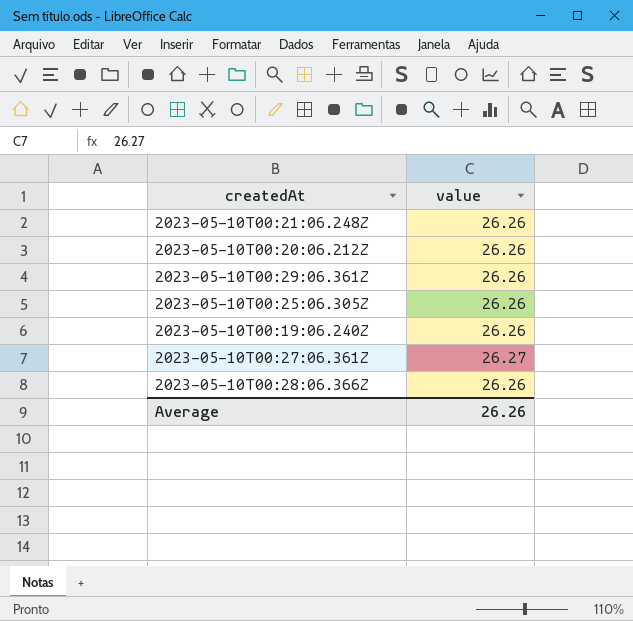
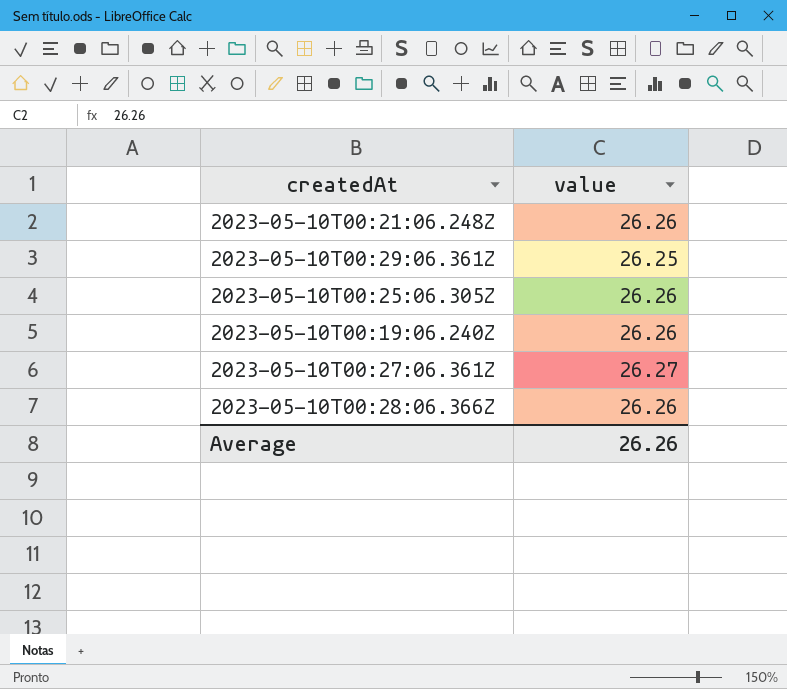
row 2023-05-10T00:20:06.212Z: 26.26 -> none
2023-05-10T00:29:06.361Z | value: 26.26 -> 26.25

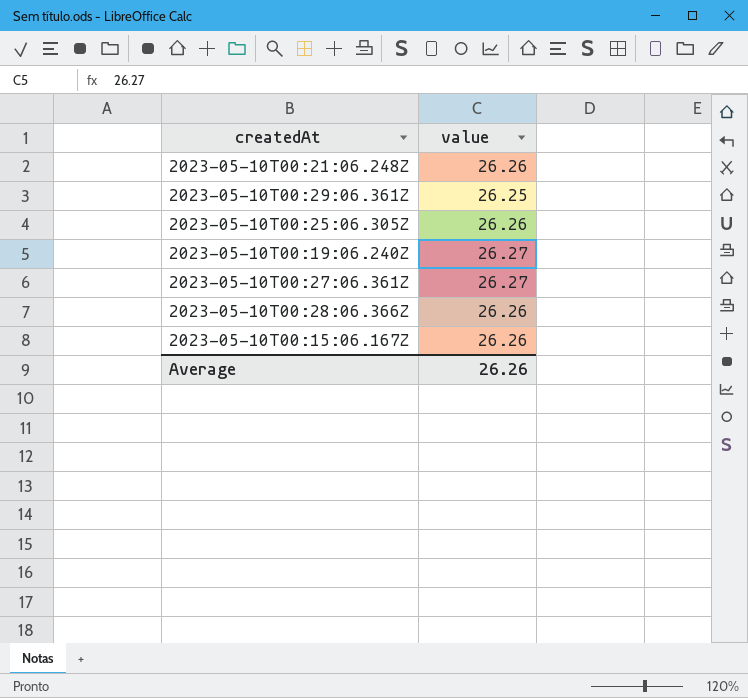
2023-05-10T00:19:06.240Z | value: 26.26 -> 26.27
row 2023-05-10T00:15:06.167Z: none -> 26.26

